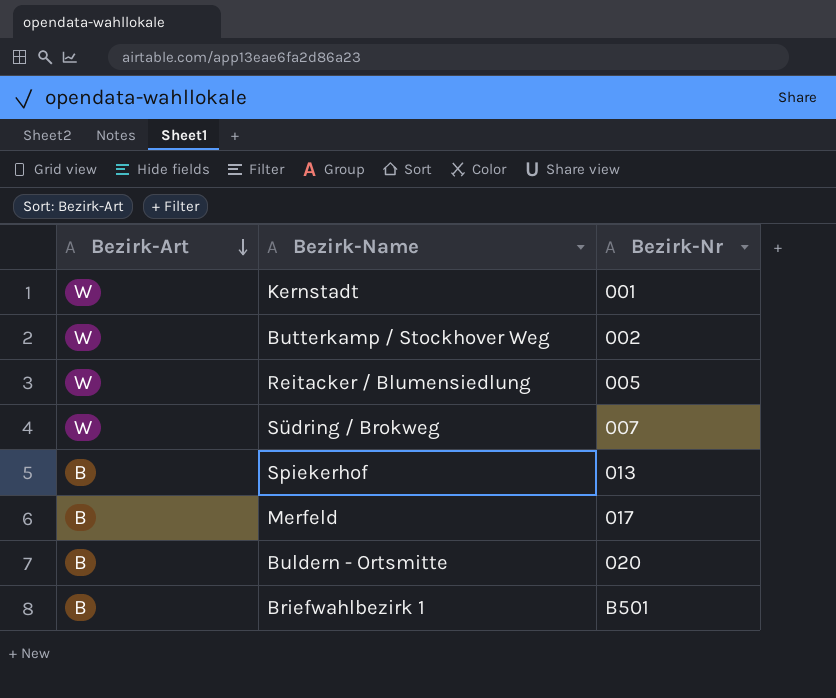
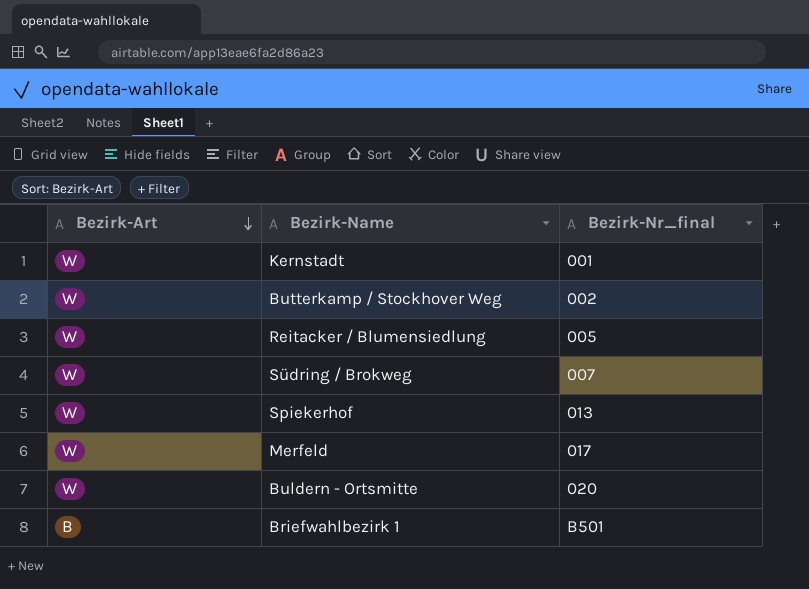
column name: Bezirk-Nr -> Bezirk-Nr_final
Spiekerhof | Bezirk-Art: B -> W
Merfeld | Bezirk-Art: B -> W
Buldern - Ortsmitte | Bezirk-Art: B -> W

